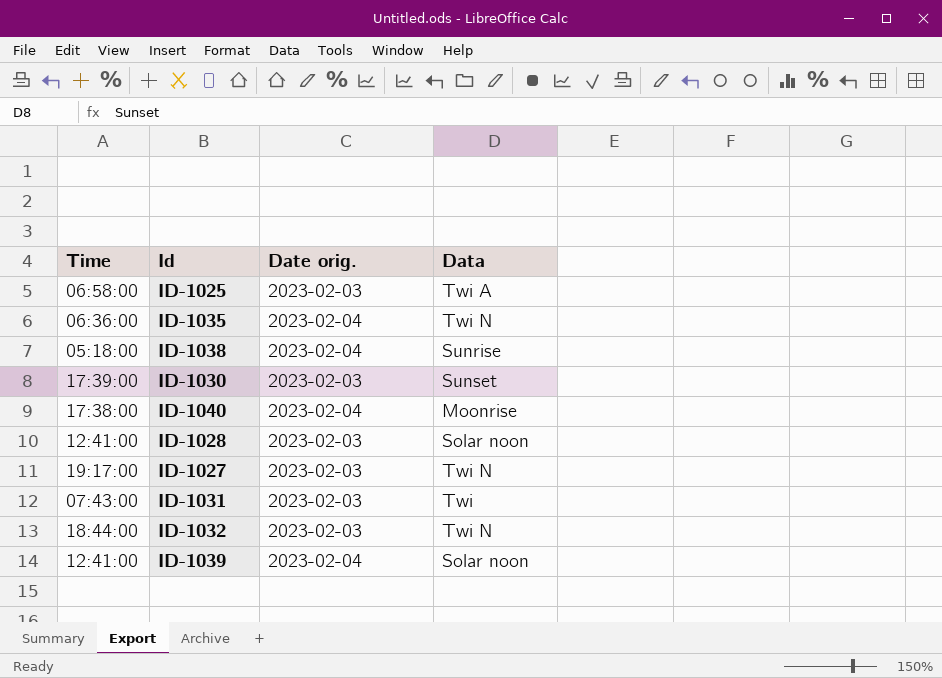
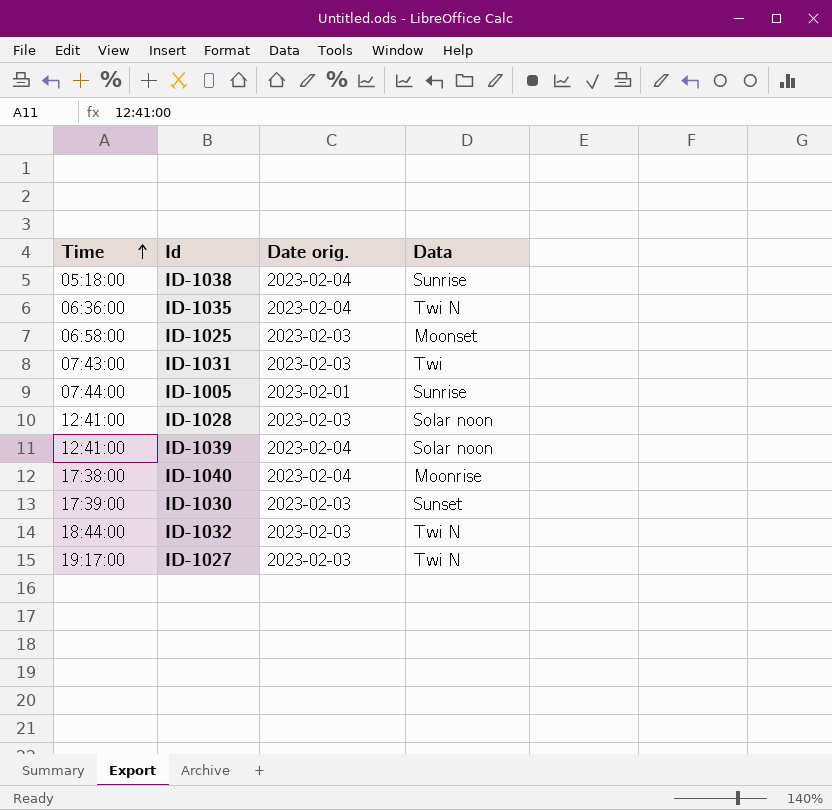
row order: none -> Time ascending
ID-1025 | Data: Twi A -> Moonset
row ID-1005: none -> 07:44:00 | 2023-02-01 | Sunrise

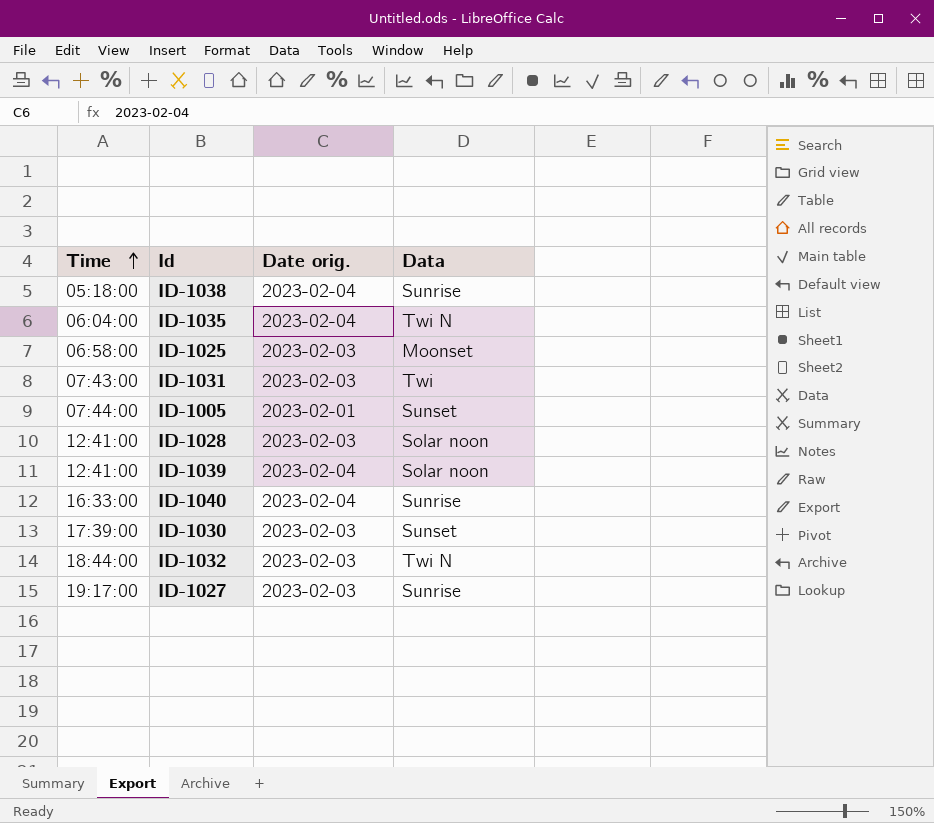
ID-1035 | Time: 06:36:00 -> 06:04:00
ID-1005 | Data: Sunrise -> Sunset
ID-1040 | Time: 17:38:00 -> 16:33:00
ID-1040 | Data: Moonrise -> Sunrise
ID-1027 | Data: Twi N -> Sunrise

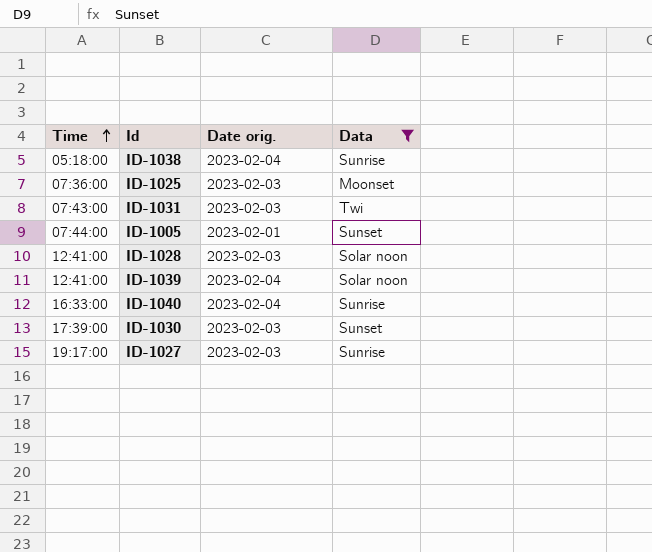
filter: none -> Data != Twi N
ID-1025 | Time: 06:58:00 -> 07:36:00

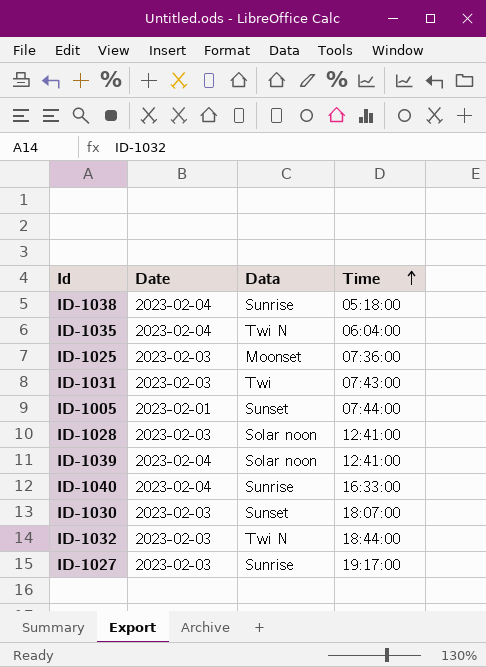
filter: Data != Twi N -> none
column name: Date orig. -> Date
column Time | position: 1 -> 4
ID-1030 | Time: 17:39:00 -> 18:07:00

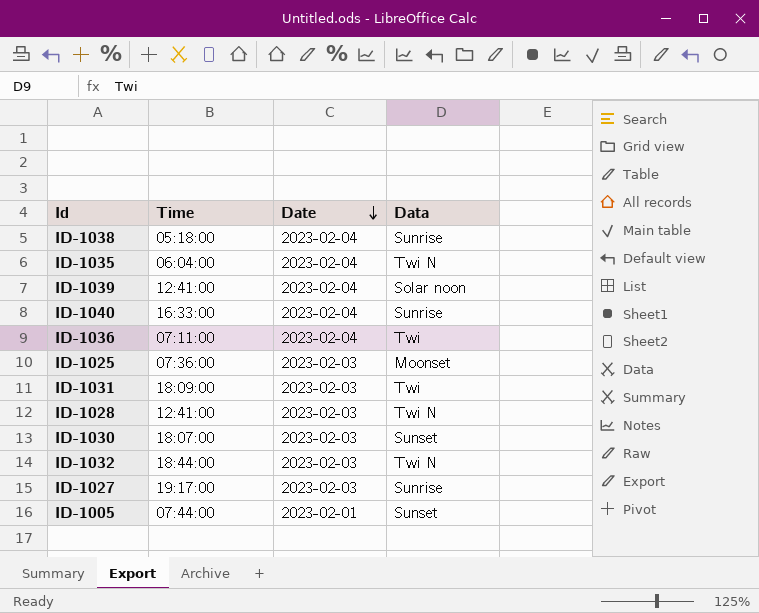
row order: Time ascending -> Date descending
column Time | position: 4 -> 2
row ID-1036: none -> 07:11:00 | 2023-02-04 | Twi
ID-1031 | Time: 07:43:00 -> 18:09:00
ID-1028 | Data: Solar noon -> Twi N

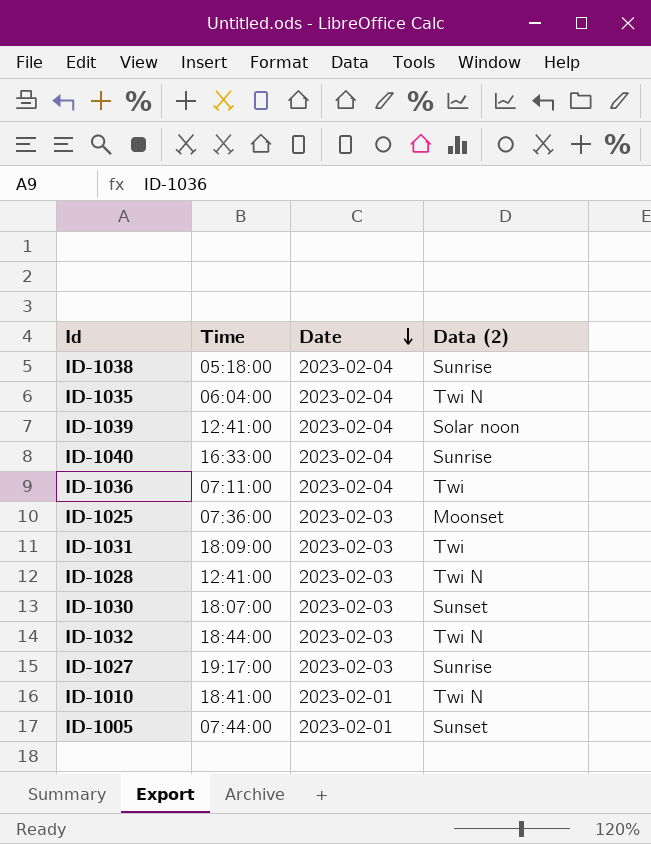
column name: Data -> Data (2)
row ID-1010: none -> 18:41:00 | 2023-02-01 | Twi N

